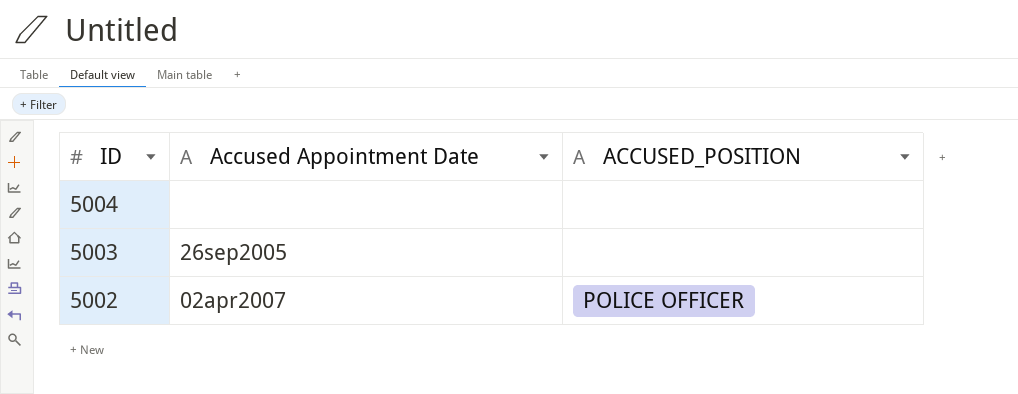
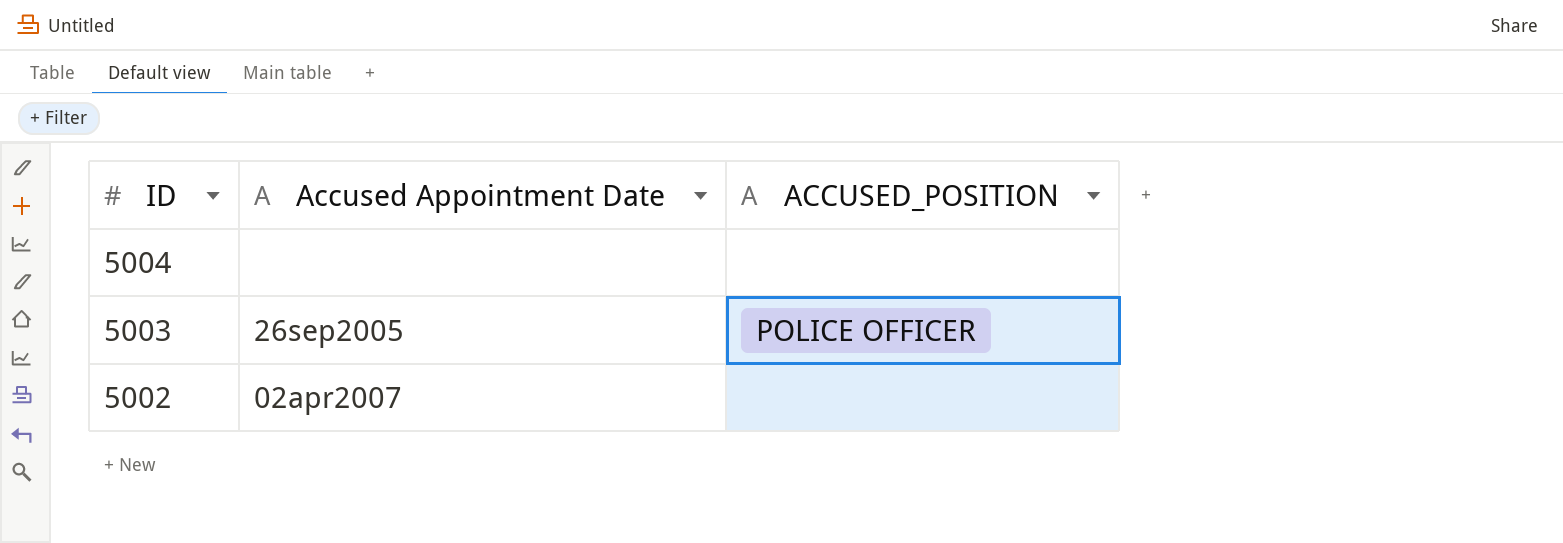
5003 | ACCUSED_POSITION: none -> POLICE OFFICER
5002 | ACCUSED_POSITION: POLICE OFFICER -> none

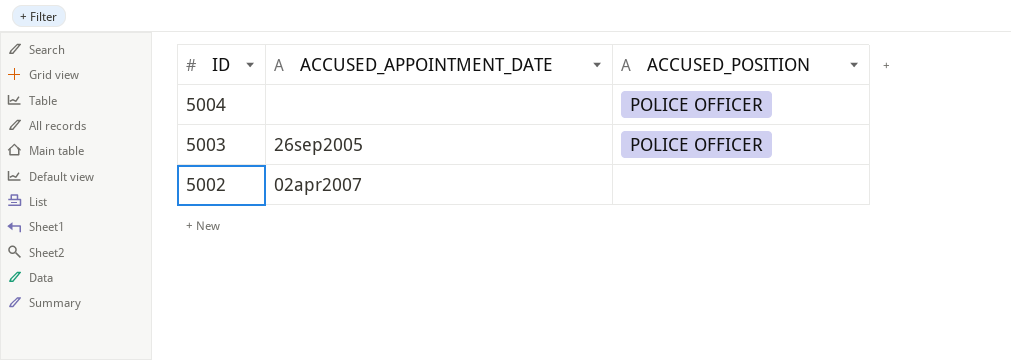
column name: Accused Appointment Date -> ACCUSED_APPOINTMENT_DATE
5004 | ACCUSED_POSITION: none -> POLICE OFFICER

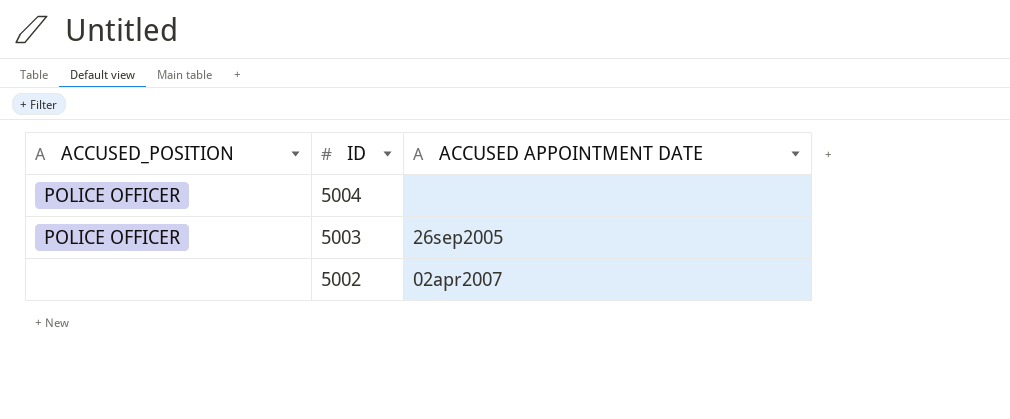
column ACCUSED_POSITION | position: 3 -> 1
column name: ACCUSED_APPOINTMENT_DATE -> ACCUSED APPOINTMENT DATE

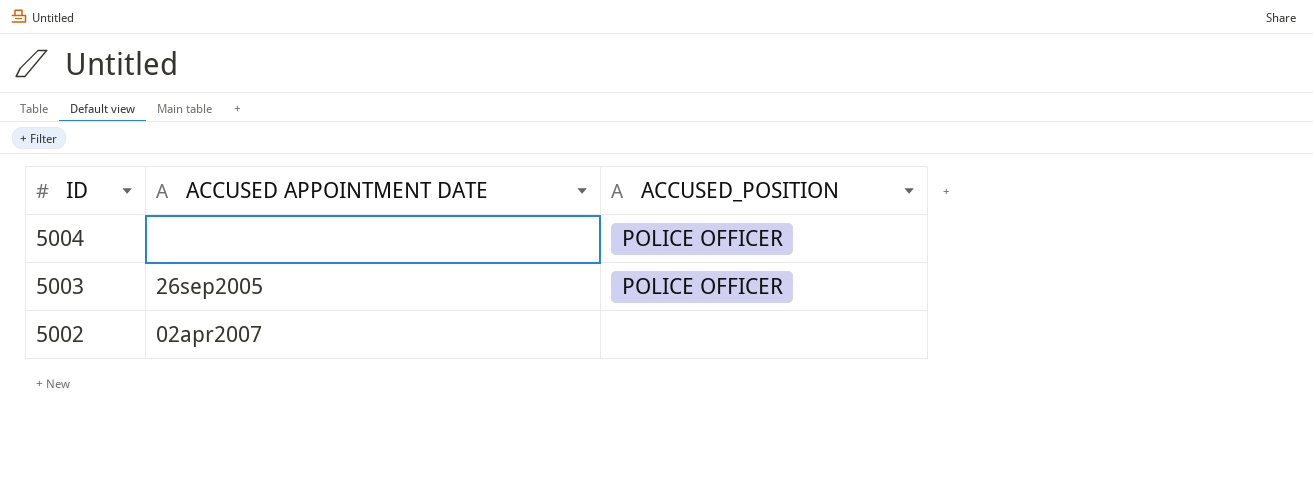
column ACCUSED_POSITION | position: 1 -> 3

